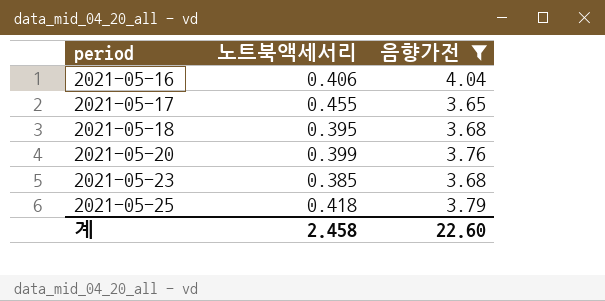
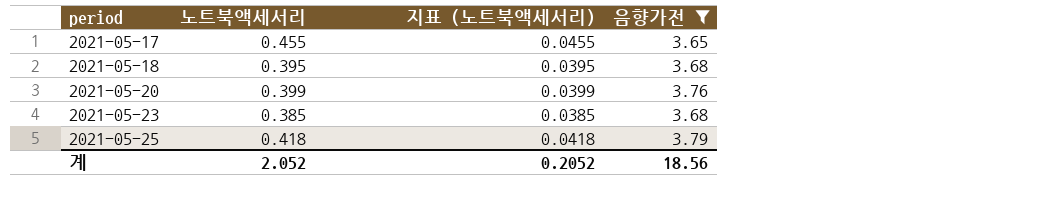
column 지표 (노트북액세서리) | formula: none -> [노트북액세서리] * 0.1
row 2021-05-16: 0.406 | 4.04 -> none
계 | 노트북액세서리: 2.458 -> 2.052
계 | 음향가전: 22.60 -> 18.56

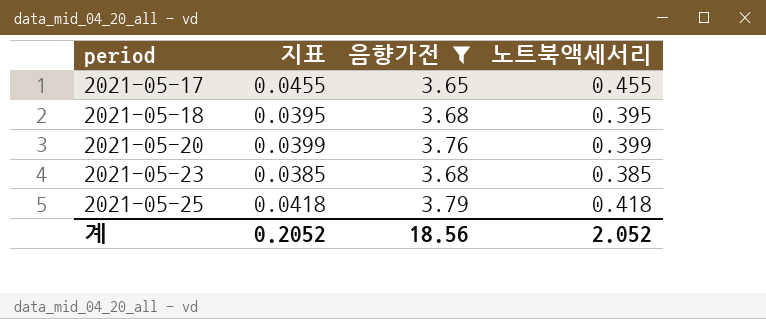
column name: 지표 (노트북액세서리) -> 지표
column 노트북액세서리 | position: 2 -> 4

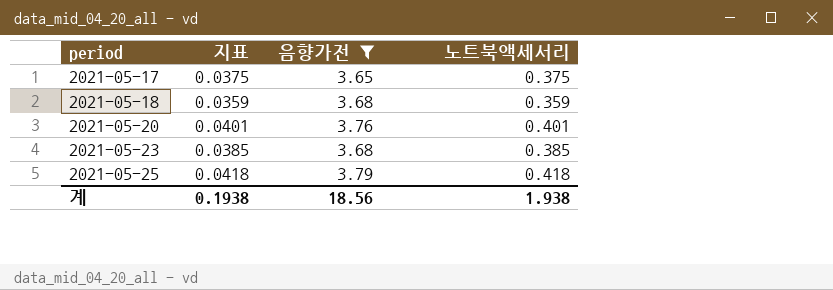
2021-05-17 | 지표: 0.0455 -> 0.0375
2021-05-17 | 노트북액세서리: 0.455 -> 0.375
2021-05-18 | 지표: 0.0395 -> 0.0359
2021-05-18 | 노트북액세서리: 0.395 -> 0.359
2021-05-20 | 지표: 0.0399 -> 0.0401
2021-05-20 | 노트북액세서리: 0.399 -> 0.401
계 | 지표: 0.2052 -> 0.1938
계 | 노트북액세서리: 2.052 -> 1.938

